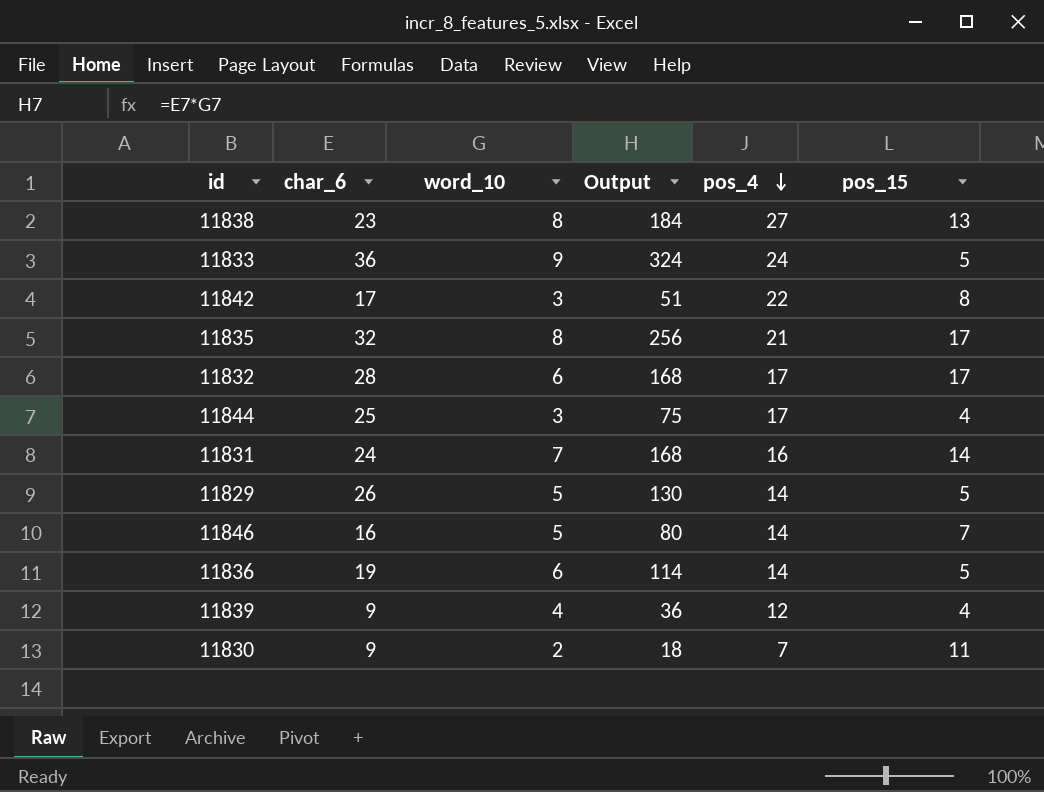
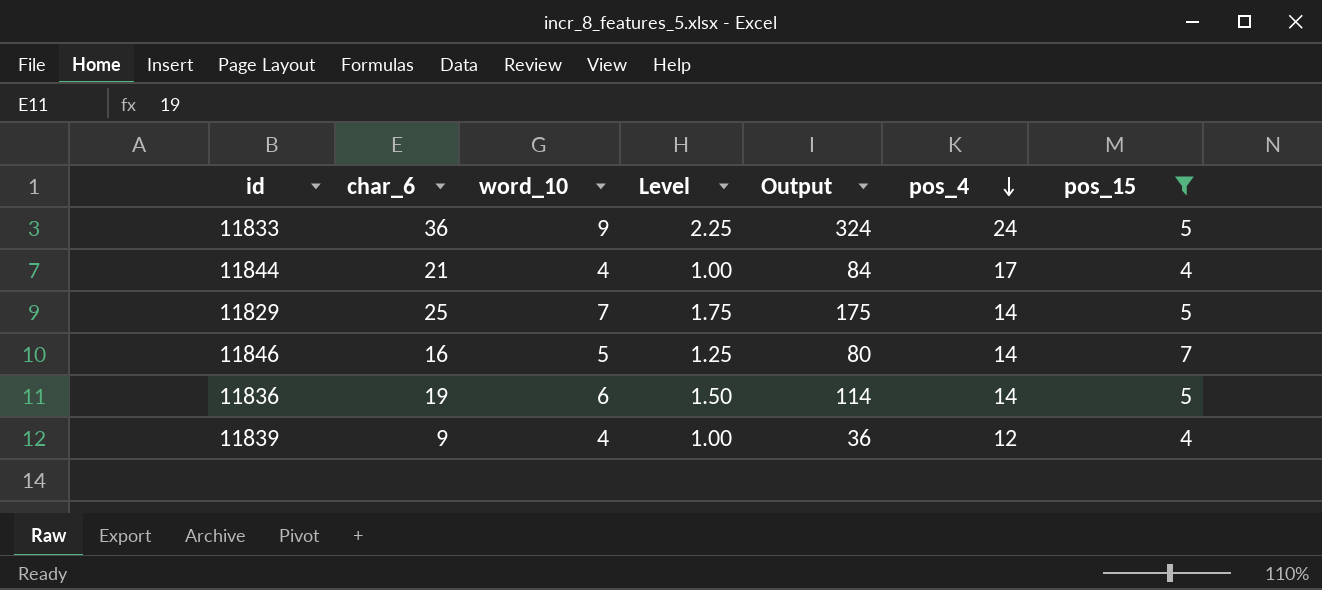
filter: none -> pos_15 <= 7
column Level | formula: none -> [word_10] * 0.25
11844 | char_6: 25 -> 21
11844 | word_10: 3 -> 4
11844 | Output: 75 -> 84
11829 | char_6: 26 -> 25
11829 | word_10: 5 -> 7
11829 | Output: 130 -> 175

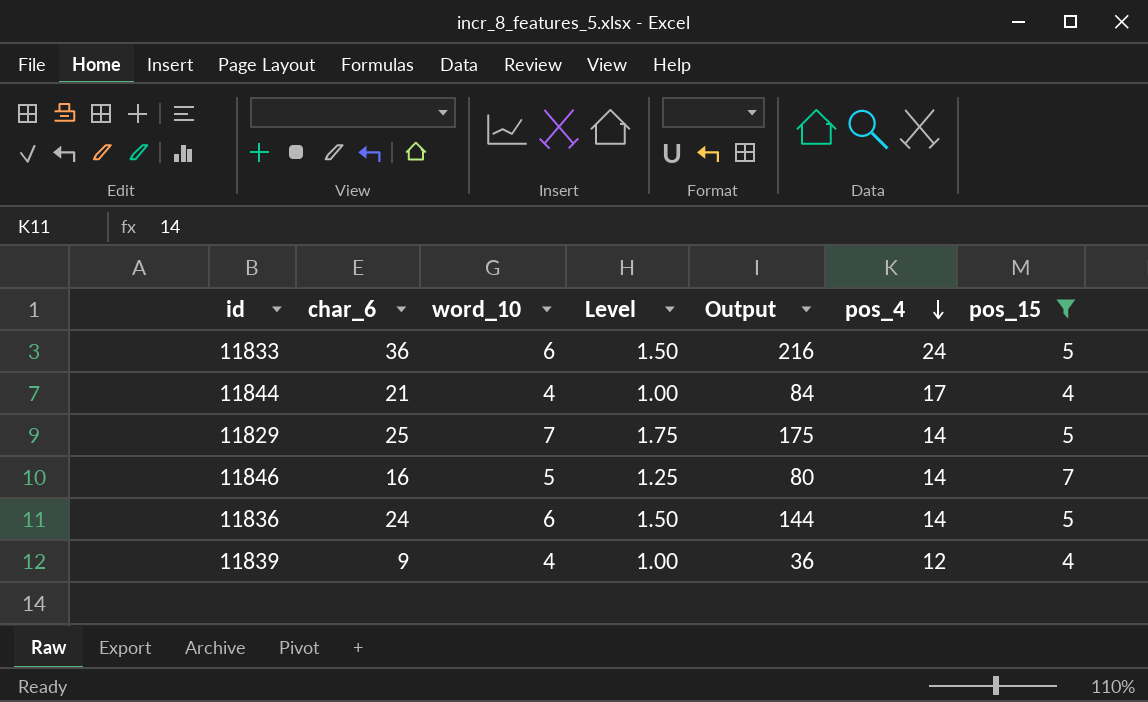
11833 | word_10: 9 -> 6
11833 | Level: 2.25 -> 1.50
11833 | Output: 324 -> 216
11836 | char_6: 19 -> 24
11836 | Output: 114 -> 144

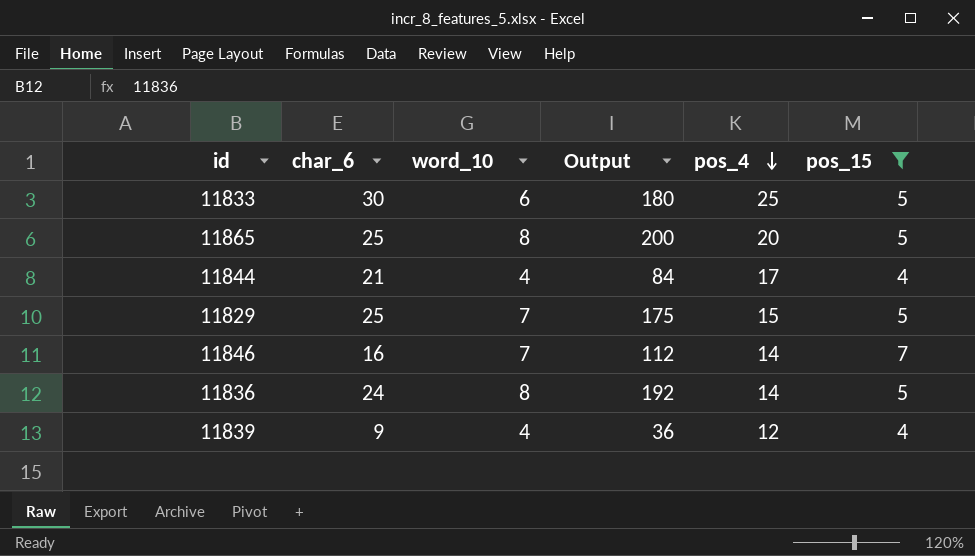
column Level | formula: [word_10] * 0.25 -> none
11833 | char_6: 36 -> 30
11833 | Output: 216 -> 180
11833 | pos_4: 24 -> 25
row 11865: none -> 25 | 8 | 200 | 20 | 5
11829 | pos_4: 14 -> 15
11846 | word_10: 5 -> 7
11846 | Output: 80 -> 112
11836 | word_10: 6 -> 8
11836 | Output: 144 -> 192

